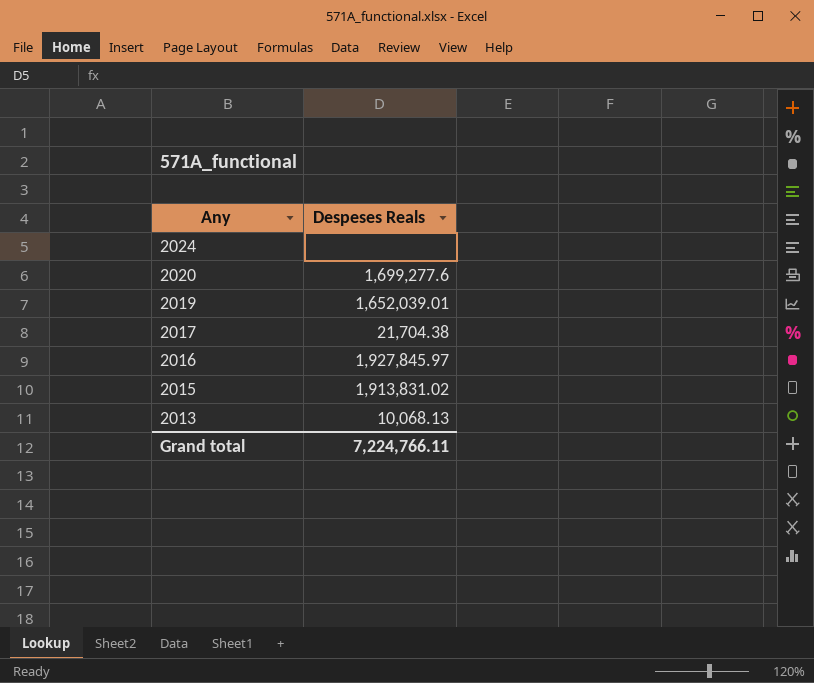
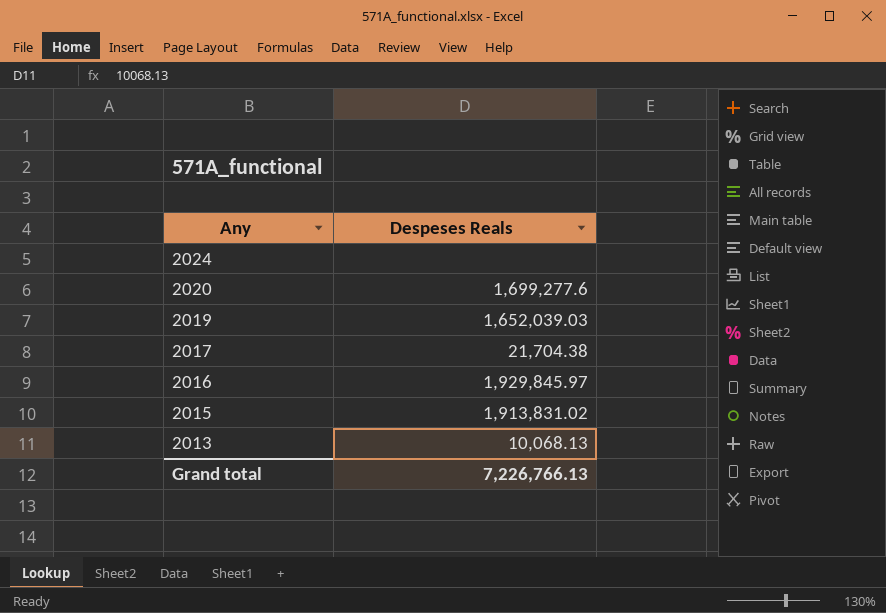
2019 | Despeses Reals: 1,652,039.01 -> 1,652,039.03
2016 | Despeses Reals: 1,927,845.97 -> 1,929,845.97
Grand total | Despeses Reals: 7,224,766.11 -> 7,226,766.13

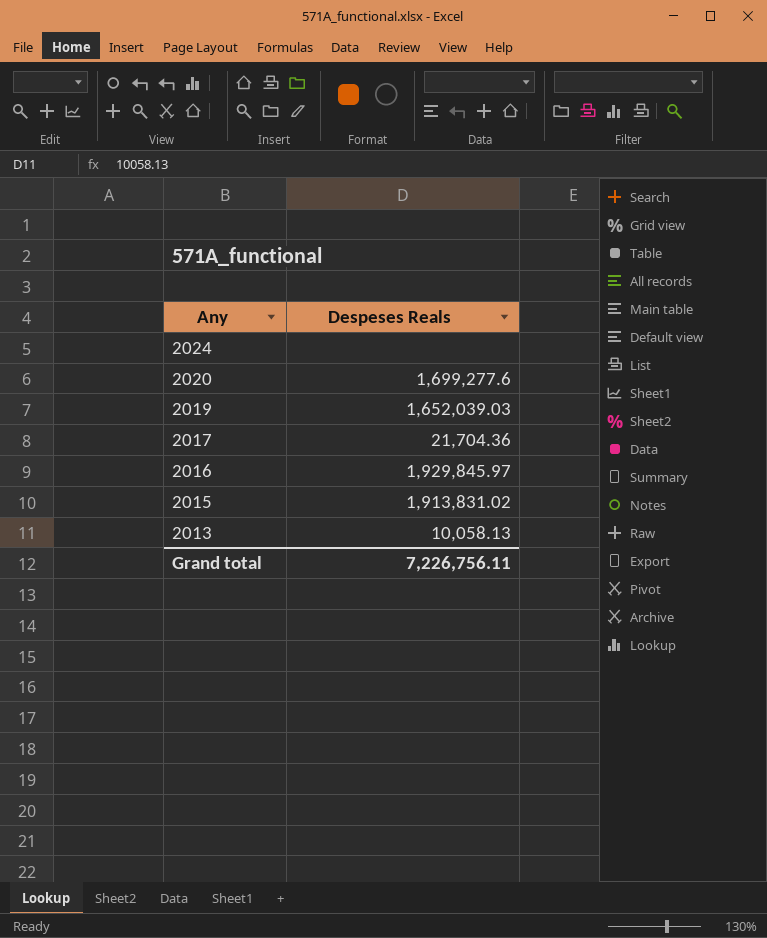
2017 | Despeses Reals: 21,704.38 -> 21,704.36
2013 | Despeses Reals: 10,068.13 -> 10,058.13
Grand total | Despeses Reals: 7,226,766.13 -> 7,226,756.11

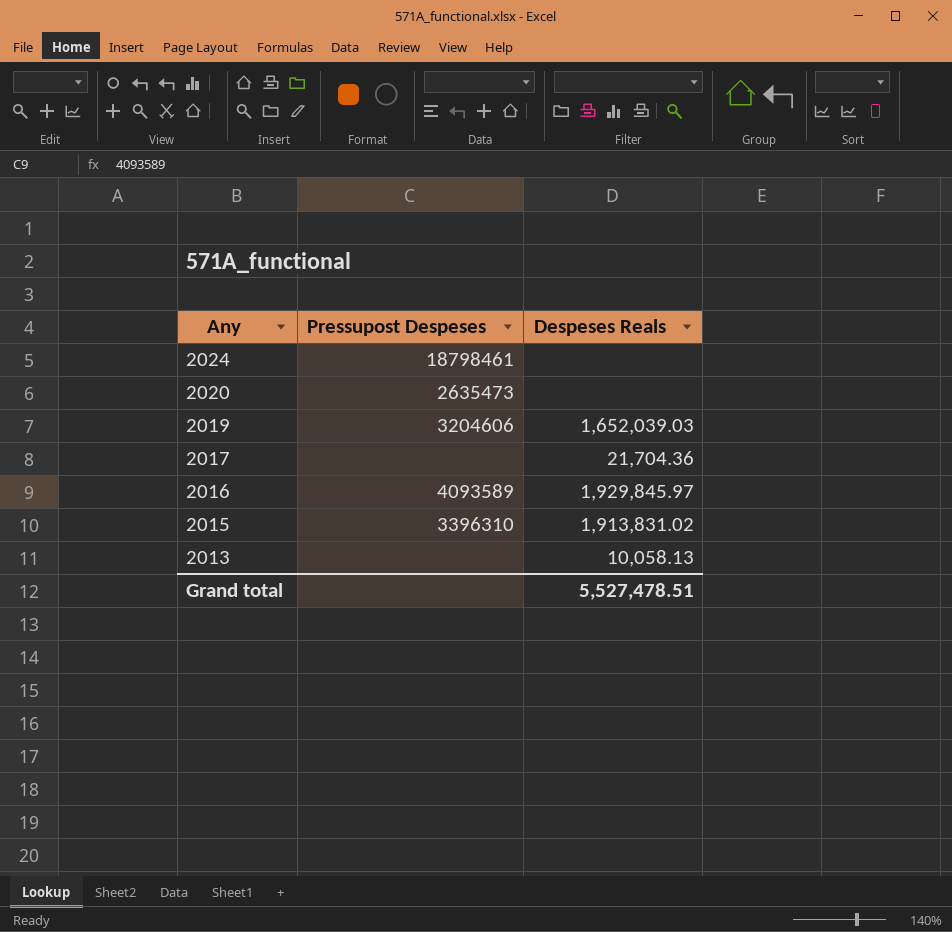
column Pressupost Despeses | position: none -> 2
2020 | Despeses Reals: 1,699,277.6 -> none
Grand total | Despeses Reals: 7,226,756.11 -> 5,527,478.51

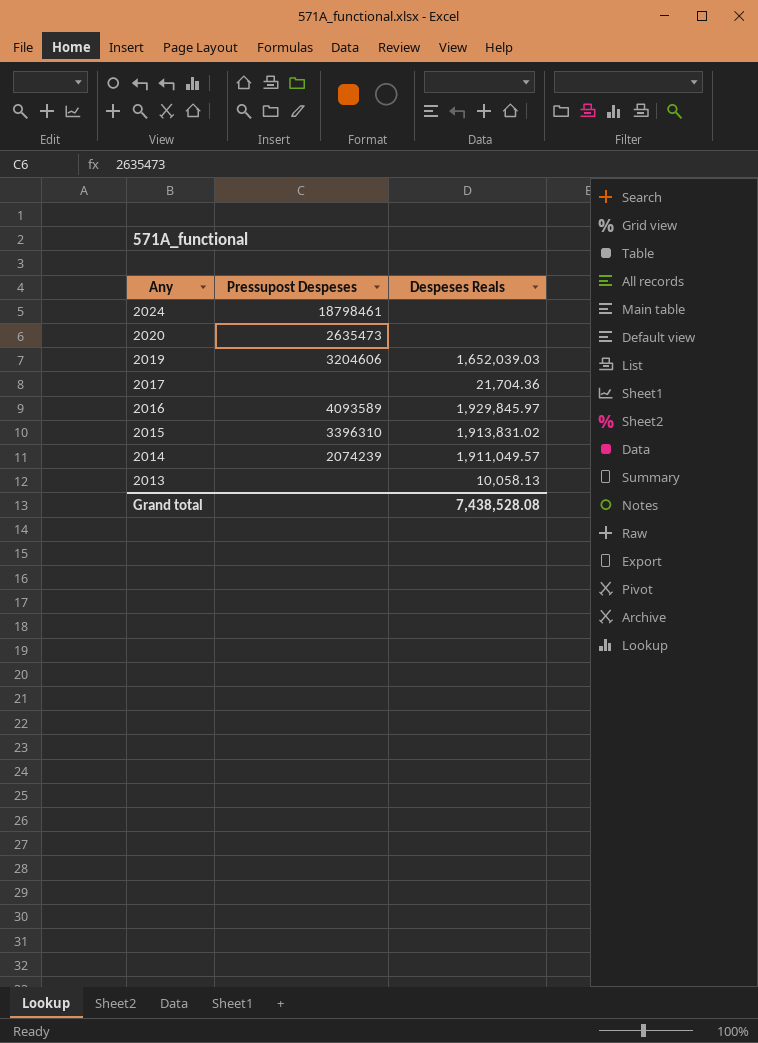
row 2014: none -> 2074239 | 1,911,049.57
Grand total | Despeses Reals: 5,527,478.51 -> 7,438,528.08

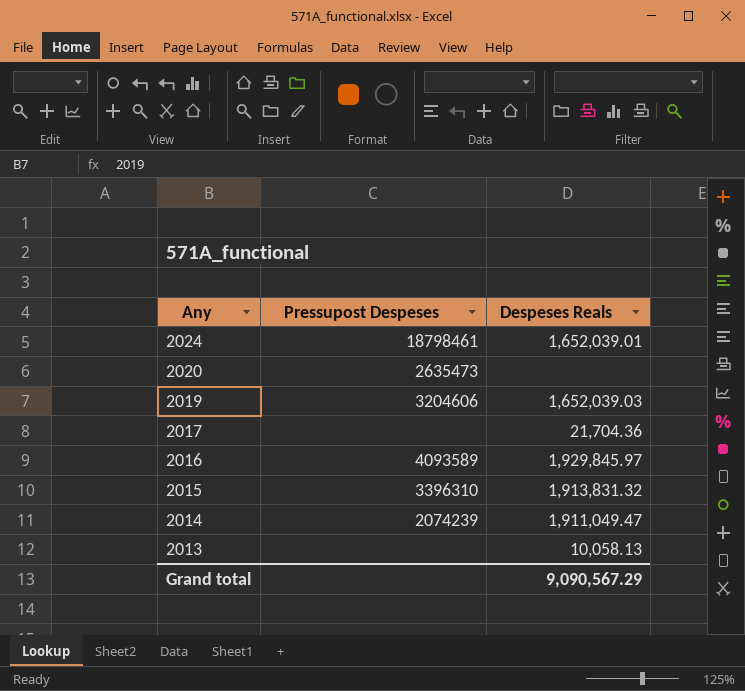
2024 | Despeses Reals: none -> 1,652,039.01
2015 | Despeses Reals: 1,913,831.02 -> 1,913,831.32
2014 | Despeses Reals: 1,911,049.57 -> 1,911,049.47
Grand total | Despeses Reals: 7,438,528.08 -> 9,090,567.29

